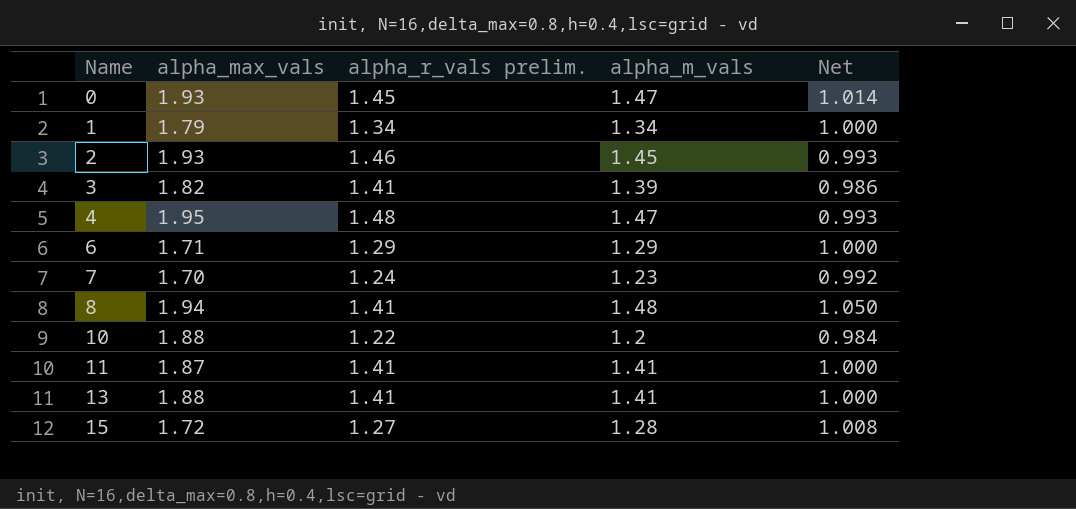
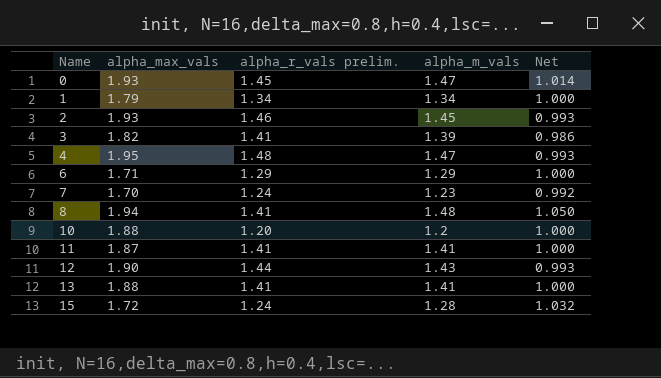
10 | alpha_r_vals prelim.: 1.22 -> 1.20
10 | Net: 0.984 -> 1.000
row 12: none -> 1.90 | 1.44 | 1.43 | 0.993
15 | alpha_r_vals prelim.: 1.27 -> 1.24
15 | Net: 1.008 -> 1.032

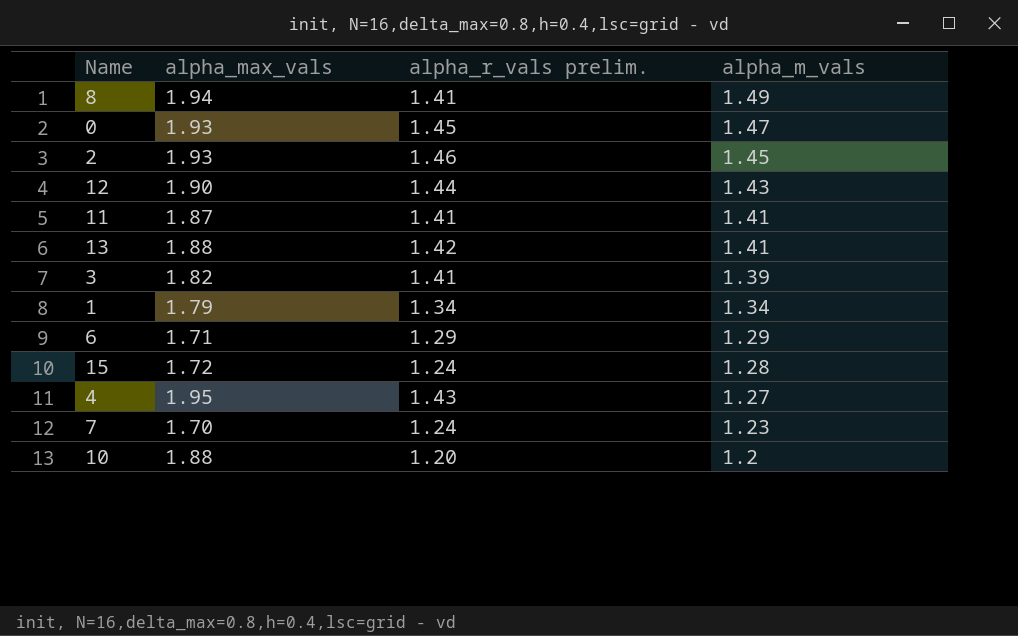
row order: Name ascending -> alpha_m_vals descending
column Net | formula: [alpha_m_vals] / [alpha_r_vals prelim.] -> none
8 | alpha_m_vals: 1.48 -> 1.49
13 | alpha_r_vals prelim.: 1.41 -> 1.42
4 | alpha_r_vals prelim.: 1.48 -> 1.43
4 | alpha_m_vals: 1.47 -> 1.27

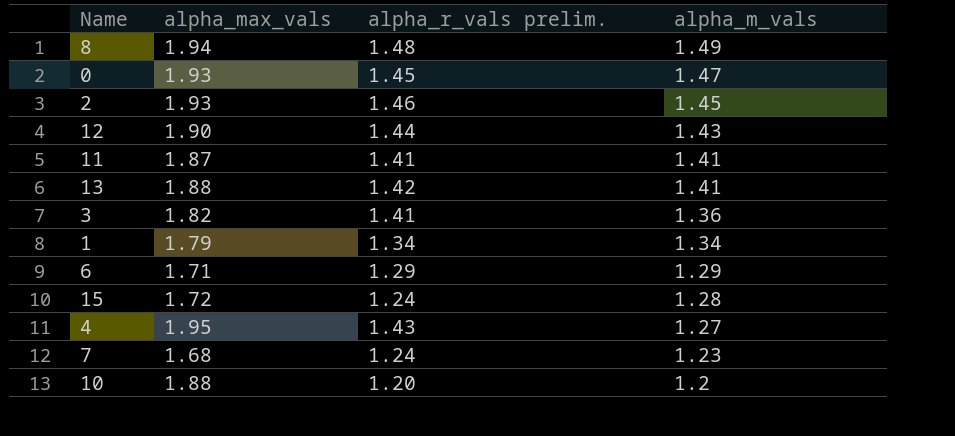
8 | alpha_r_vals prelim.: 1.41 -> 1.48
3 | alpha_m_vals: 1.39 -> 1.36
7 | alpha_max_vals: 1.70 -> 1.68

